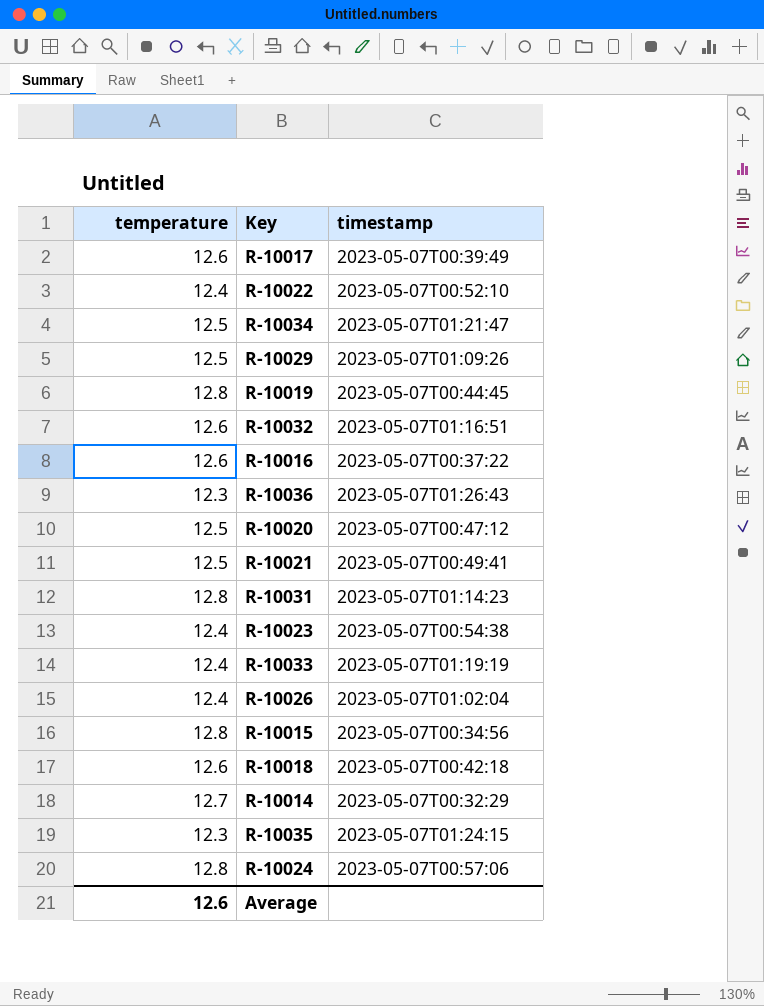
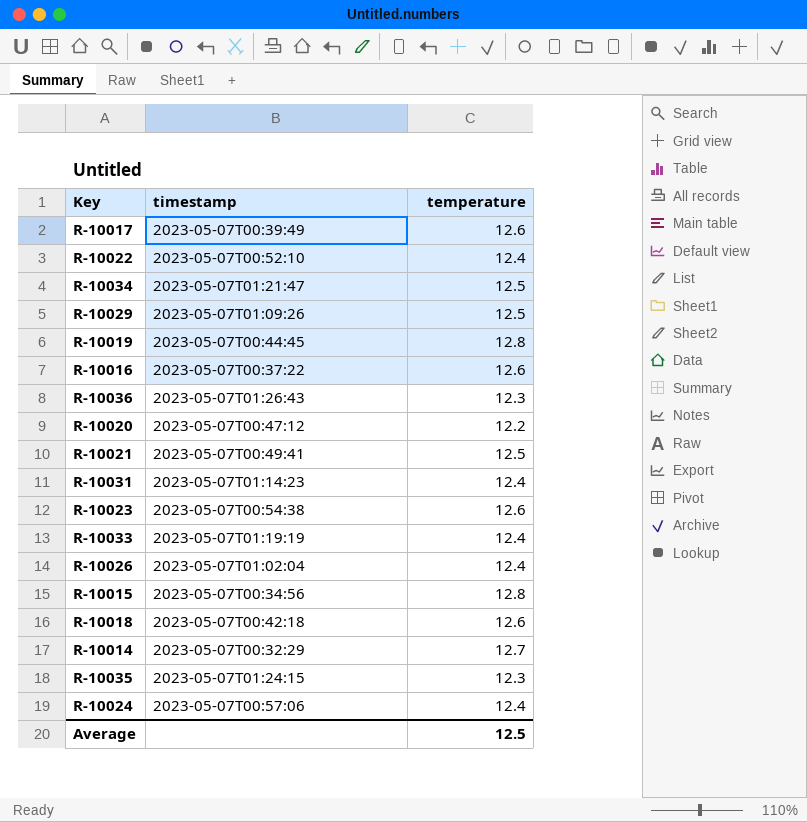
column temperature | position: 1 -> 3
row R-10032: 12.6 | 2023-05-07T01:16:51 -> none
R-10020 | temperature: 12.5 -> 12.2
R-10031 | temperature: 12.8 -> 12.4
R-10023 | temperature: 12.4 -> 12.6
R-10024 | temperature: 12.8 -> 12.4
Average | temperature: 12.6 -> 12.5

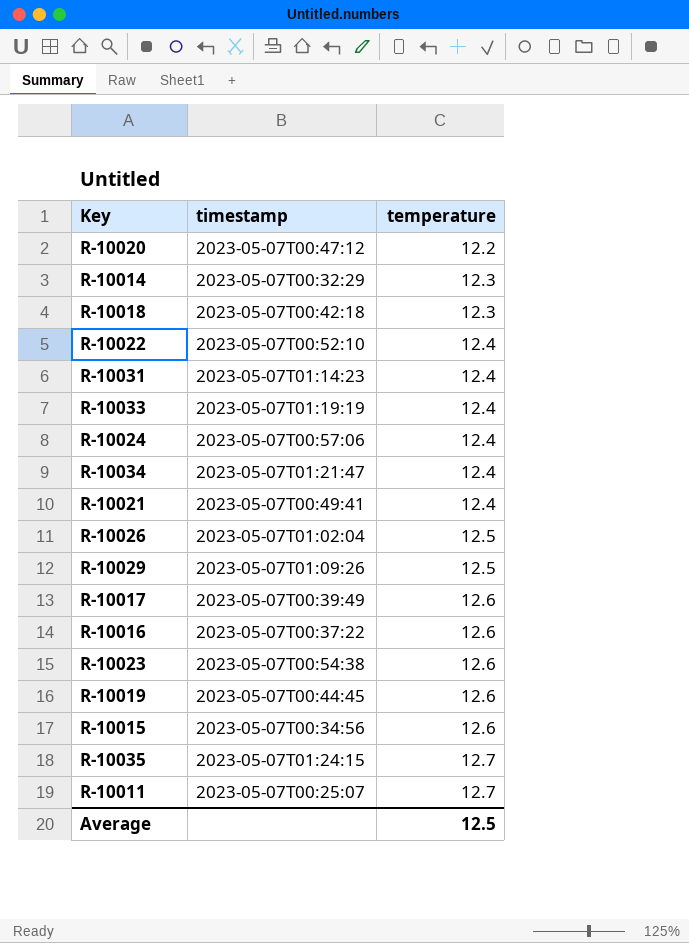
row order: none -> temperature ascending
row R-10036: 2023-05-07T01:26:43 | 12.3 -> none
R-10014 | temperature: 12.7 -> 12.3
R-10018 | temperature: 12.6 -> 12.3
R-10034 | temperature: 12.5 -> 12.4
R-10021 | temperature: 12.5 -> 12.4
R-10026 | temperature: 12.4 -> 12.5
R-10019 | temperature: 12.8 -> 12.6
R-10015 | temperature: 12.8 -> 12.6
R-10035 | temperature: 12.3 -> 12.7
row R-10011: none -> 2023-05-07T00:25:07 | 12.7

